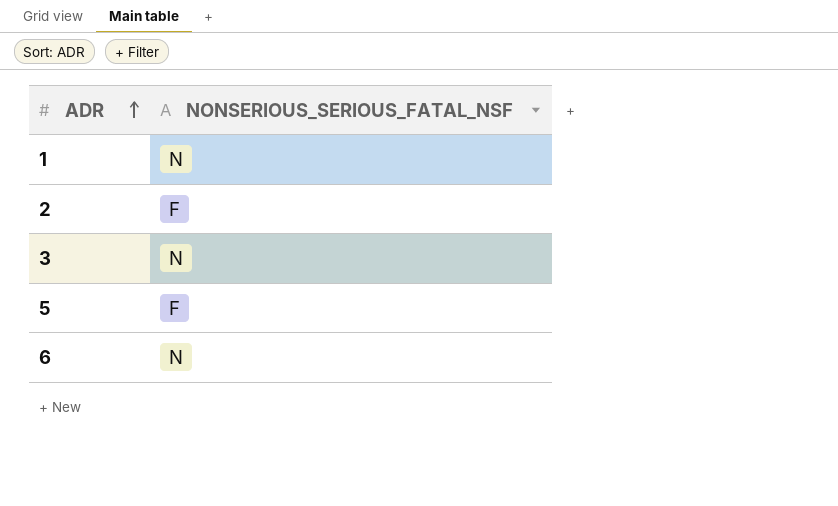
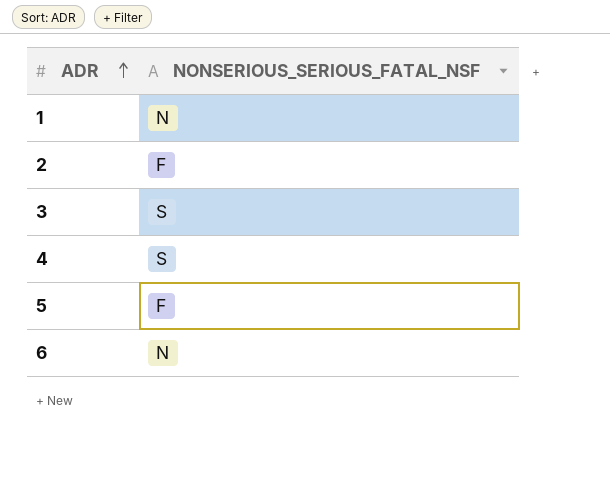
3 | NONSERIOUS_SERIOUS_FATAL_NSF: N -> S
row 4: none -> S

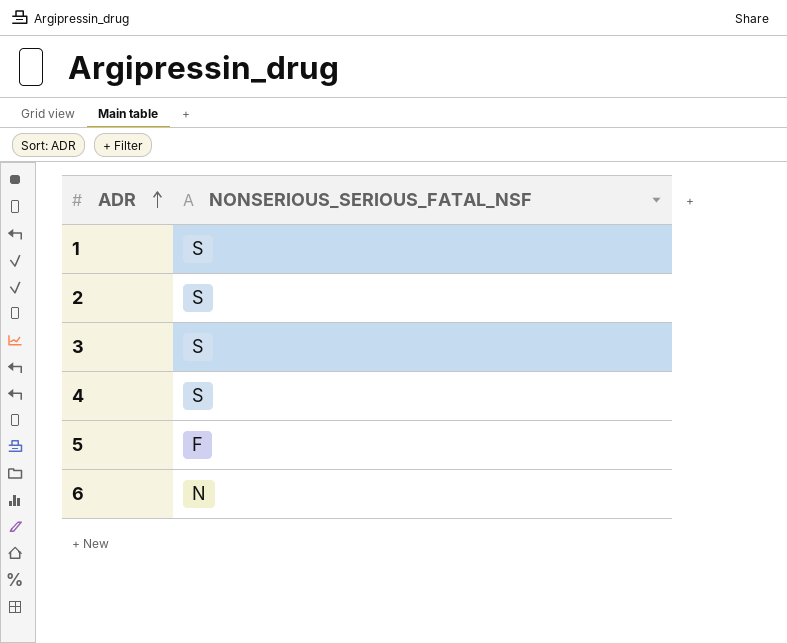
1 | NONSERIOUS_SERIOUS_FATAL_NSF: N -> S
2 | NONSERIOUS_SERIOUS_FATAL_NSF: F -> S

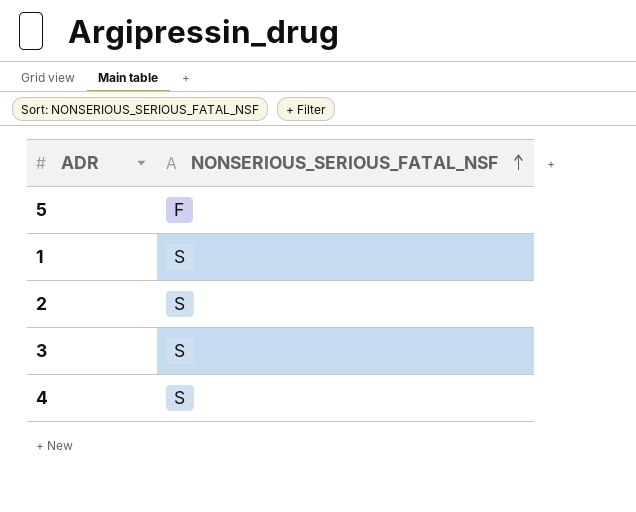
row order: ADR ascending -> NONSERIOUS_SERIOUS_FATAL_NSF ascending
row 6: N -> none

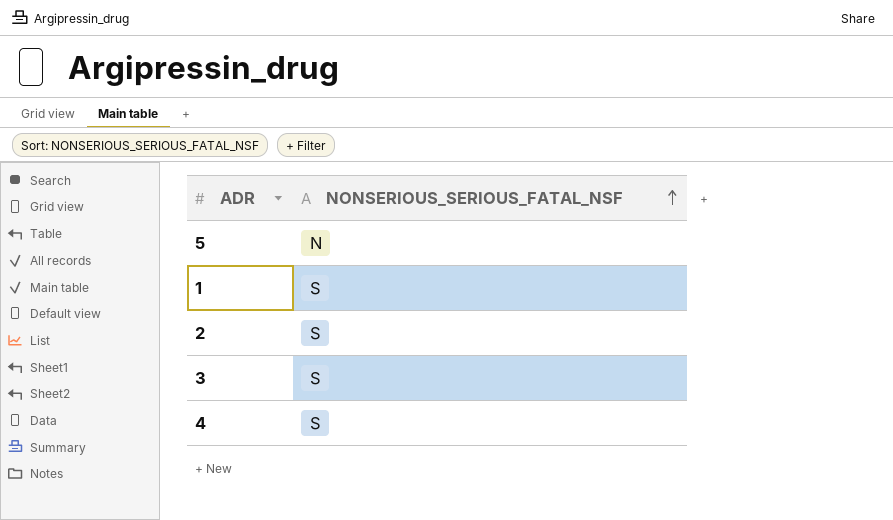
5 | NONSERIOUS_SERIOUS_FATAL_NSF: F -> N

